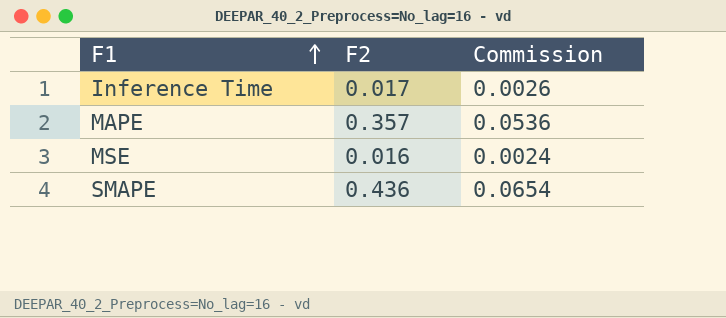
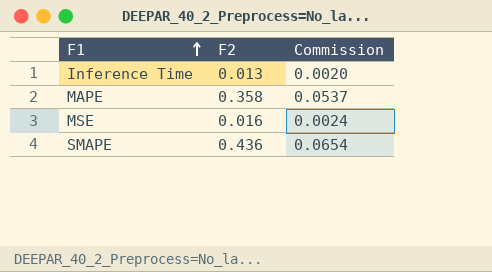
Inference Time | F2: 0.017 -> 0.013
Inference Time | Commission: 0.0026 -> 0.0020
MAPE | F2: 0.357 -> 0.358
MAPE | Commission: 0.0536 -> 0.0537

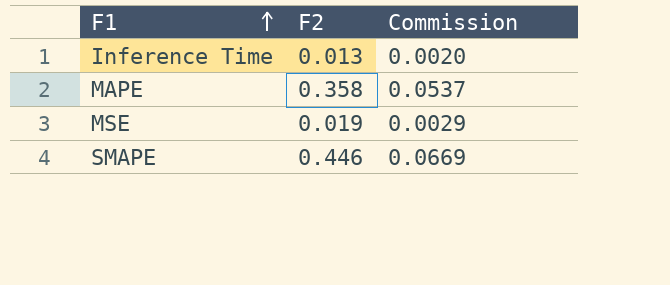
MSE | F2: 0.016 -> 0.019
MSE | Commission: 0.0024 -> 0.0029
SMAPE | F2: 0.436 -> 0.446
SMAPE | Commission: 0.0654 -> 0.0669

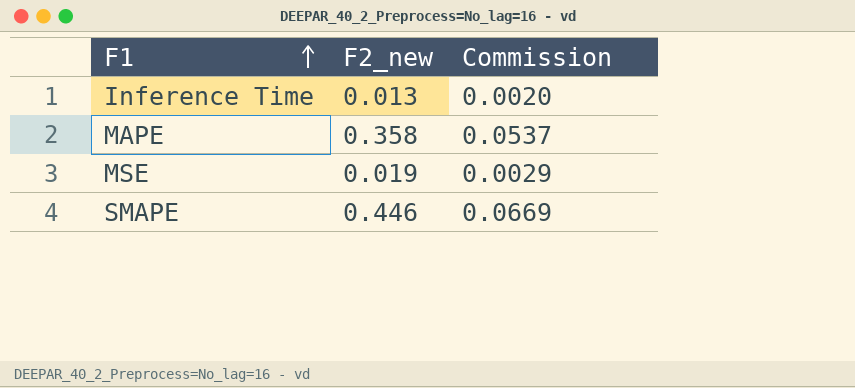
column name: F2 -> F2_new

